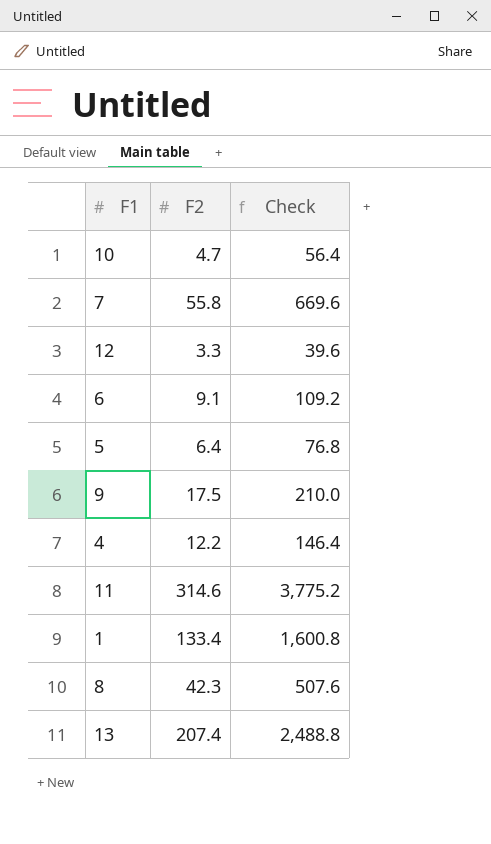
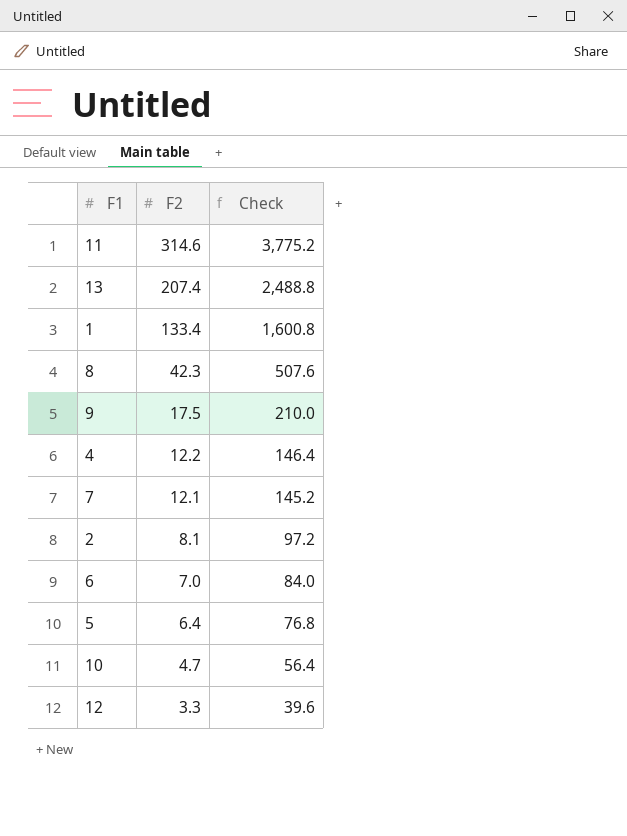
row order: none -> F2 descending
7 | F2: 55.8 -> 12.1
7 | Check: 669.6 -> 145.2
row 2: none -> 8.1 | 97.2
6 | F2: 9.1 -> 7.0
6 | Check: 109.2 -> 84.0

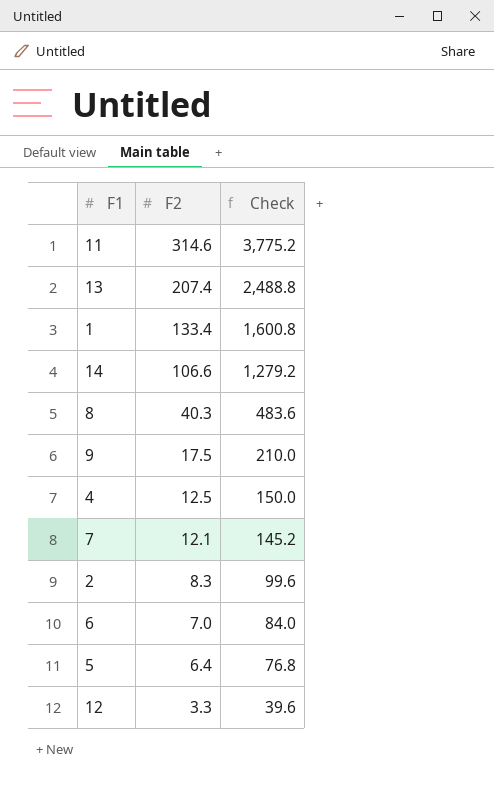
row 10: 4.7 | 56.4 -> none
row 14: none -> 106.6 | 1,279.2
8 | F2: 42.3 -> 40.3
8 | Check: 507.6 -> 483.6
4 | F2: 12.2 -> 12.5
4 | Check: 146.4 -> 150.0
2 | F2: 8.1 -> 8.3
2 | Check: 97.2 -> 99.6

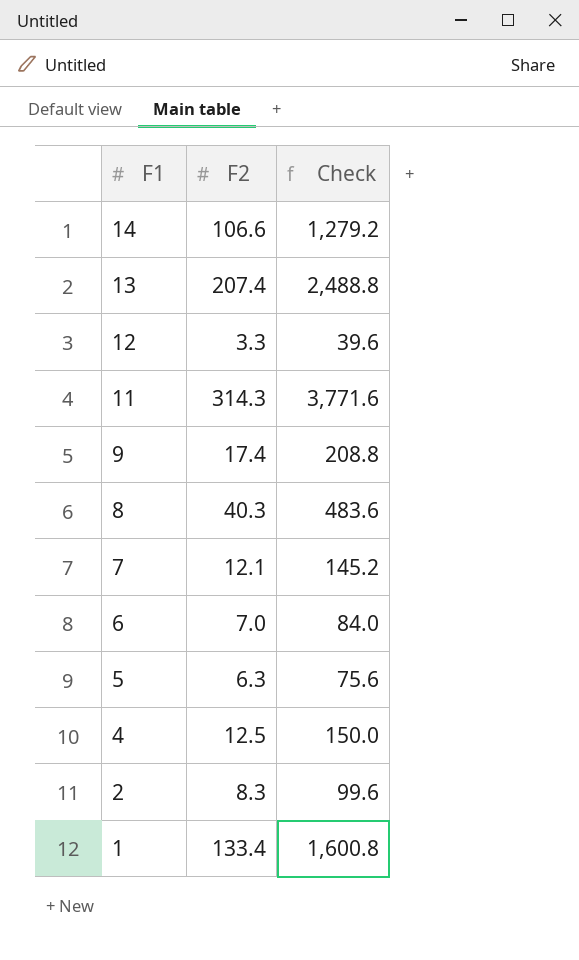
row order: F2 descending -> F1 descending
11 | F2: 314.6 -> 314.3
11 | Check: 3,775.2 -> 3,771.6
9 | F2: 17.5 -> 17.4
9 | Check: 210.0 -> 208.8
5 | F2: 6.4 -> 6.3
5 | Check: 76.8 -> 75.6

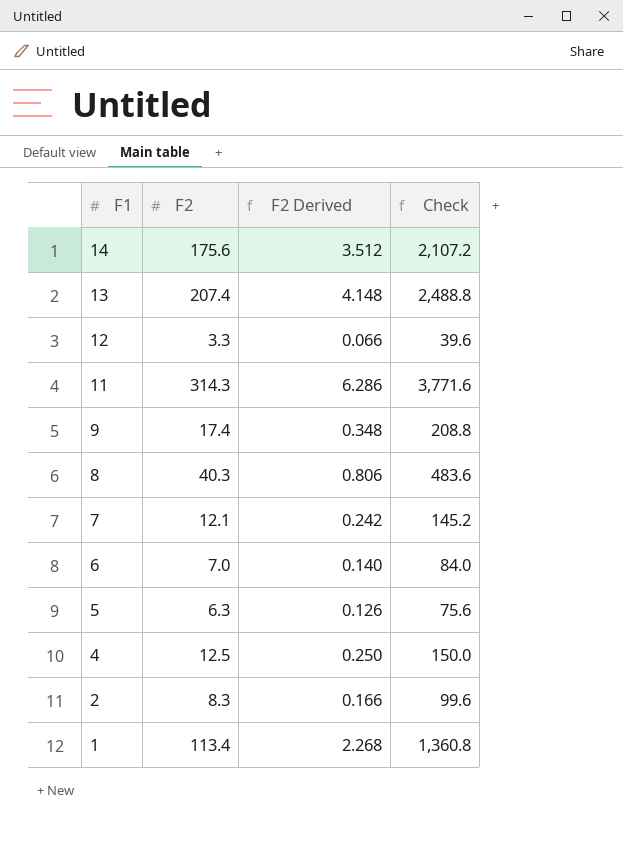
column F2 Derived | formula: none -> [F2] * 0.02
14 | F2: 106.6 -> 175.6
14 | Check: 1,279.2 -> 2,107.2
1 | F2: 133.4 -> 113.4
1 | Check: 1,600.8 -> 1,360.8

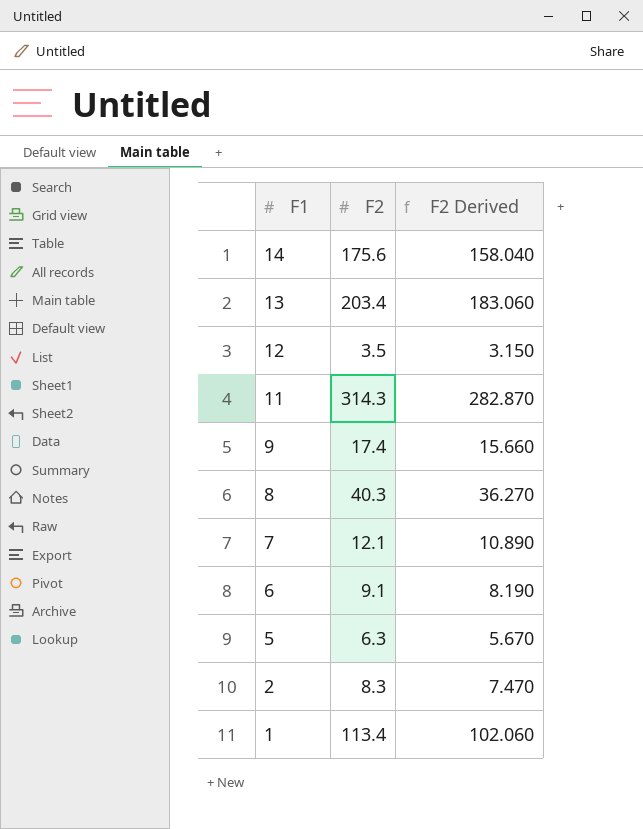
column Check | formula: [F2] * 12 -> none
column F2 Derived | formula: [F2] * 0.02 -> [F2] * 0.9
row 4: 12.5 | 0.250 | 150.0 -> none
13 | F2: 207.4 -> 203.4
12 | F2: 3.3 -> 3.5
6 | F2: 7.0 -> 9.1

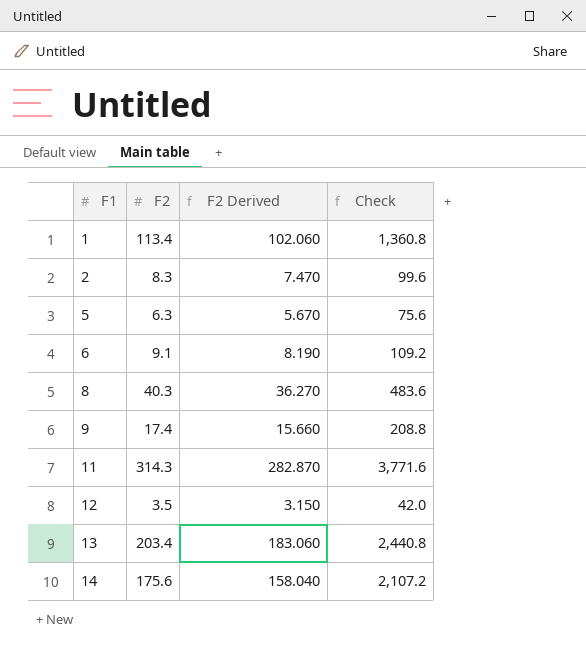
row order: F1 descending -> F1 ascending
column Check | formula: none -> [F2] * 12
row 7: 12.1 | 10.890 -> none

